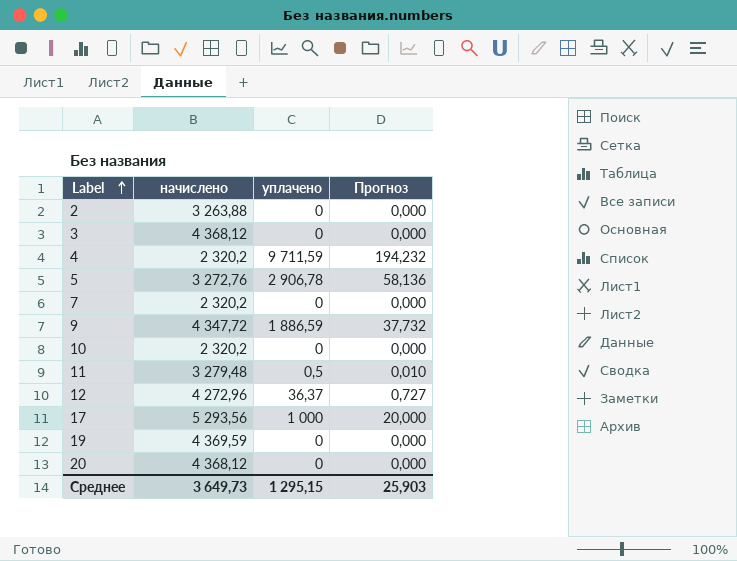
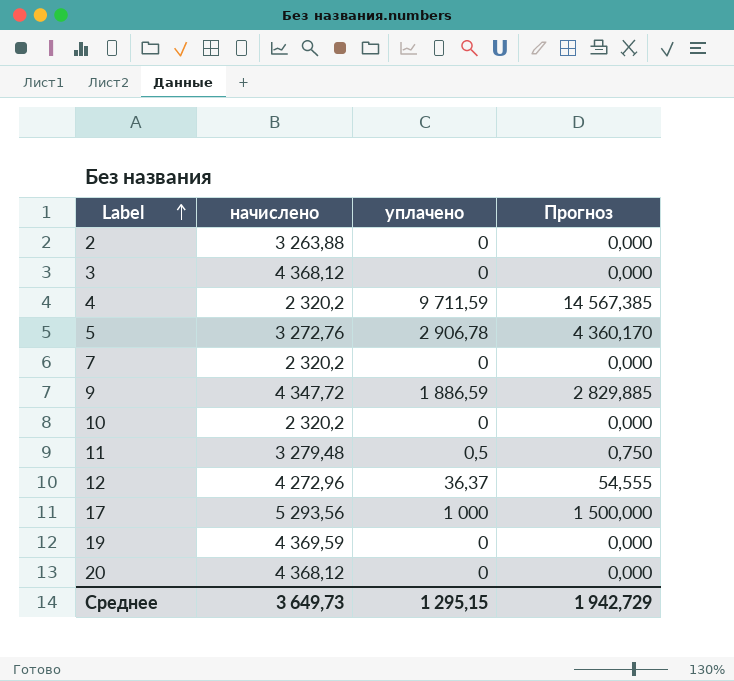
column Прогноз | formula: [уплачено] * 0,02 -> [уплачено] * 1,5
Среднее | Прогноз: 25,903 -> 1 942,729

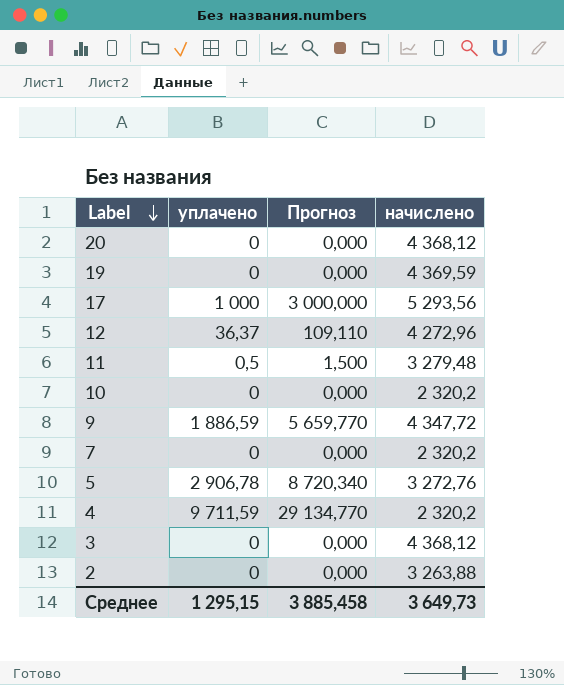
row order: Label ascending -> Label descending
column Прогноз | formula: [уплачено] * 1,5 -> [уплачено] * 3
column начислено | position: 2 -> 4
Среднее | Прогноз: 1 942,729 -> 3 885,458

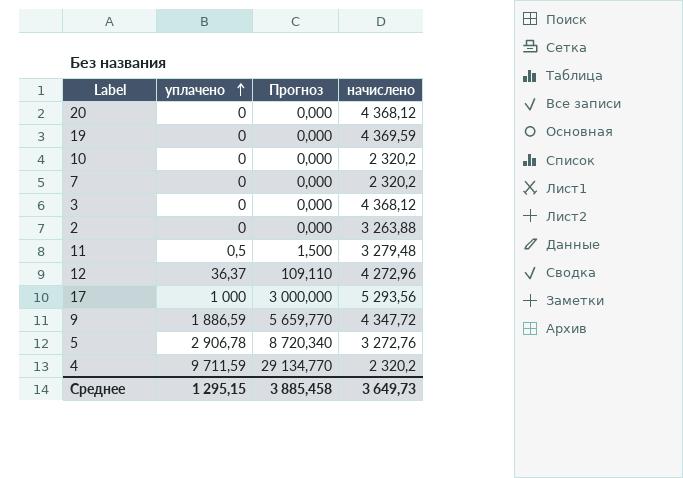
row order: Label descending -> уплачено ascending

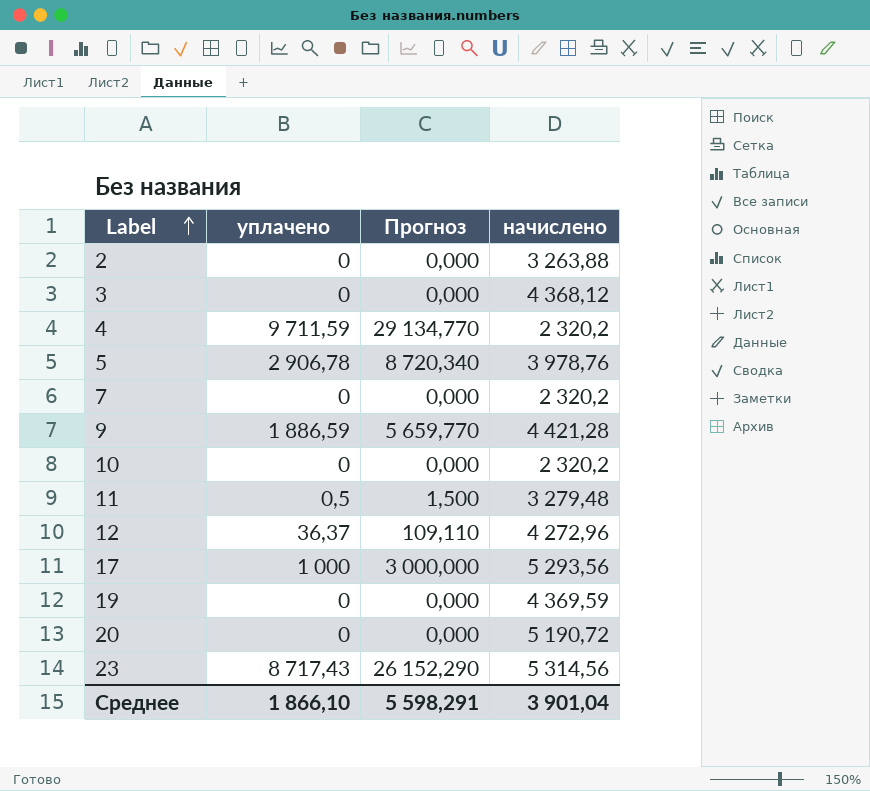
row order: уплачено ascending -> Label ascending
5 | начислено: 3 272,76 -> 3 978,76
9 | начислено: 4 347,72 -> 4 421,28
20 | начислено: 4 368,12 -> 5 190,72
row 23: none -> 8 717,43 | 26 152,290 | 5 314,56
Среднее | уплачено: 1 295,15 -> 1 866,10
Среднее | Прогноз: 3 885,458 -> 5 598,291
Среднее | начислено: 3 649,73 -> 3 901,04

